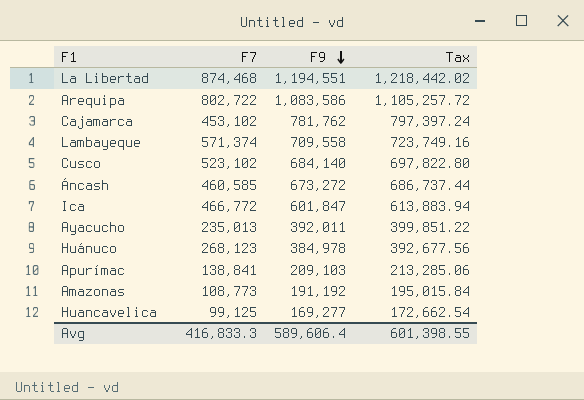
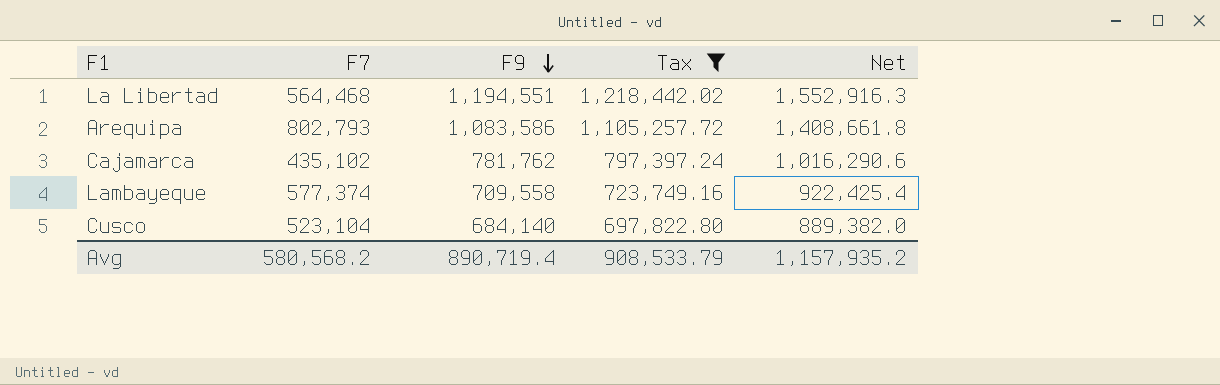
filter: none -> Tax >= 697,822.80
column Net | formula: none -> [F9] * 1.3
La Libertad | F7: 874,468 -> 564,468
Arequipa | F7: 802,722 -> 802,793
Cajamarca | F7: 453,102 -> 435,102
Lambayeque | F7: 571,374 -> 577,374
Cusco | F7: 523,102 -> 523,104
Avg | F7: 416,833.3 -> 580,568.2
Avg | F9: 589,606.4 -> 890,719.4
Avg | Tax: 601,398.55 -> 908,533.79

